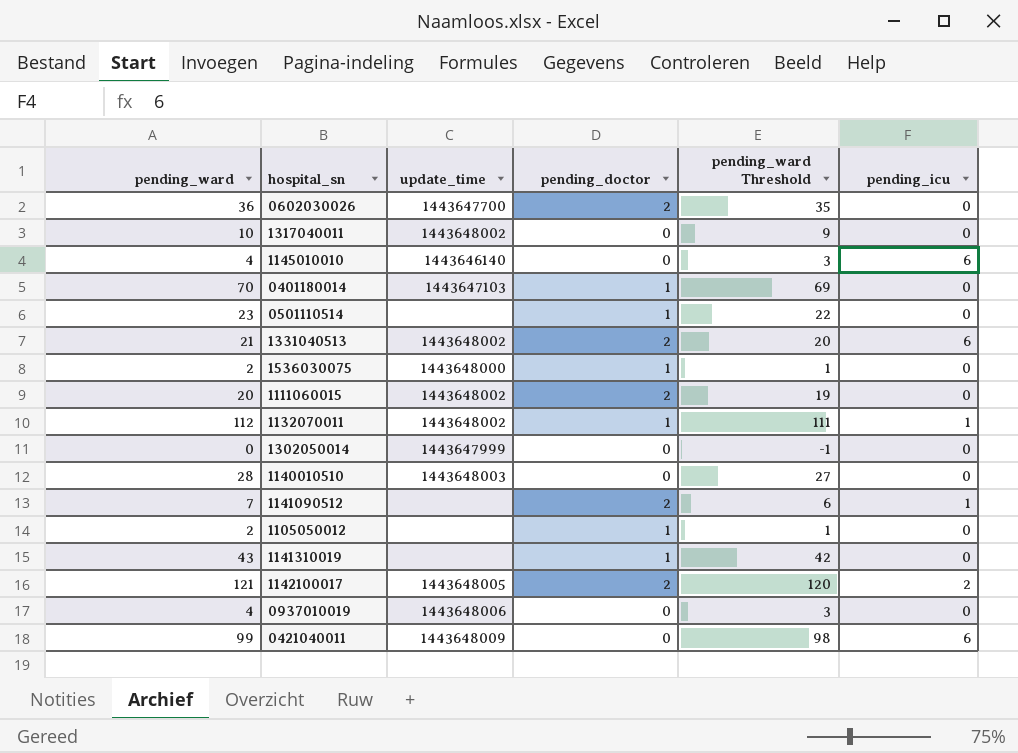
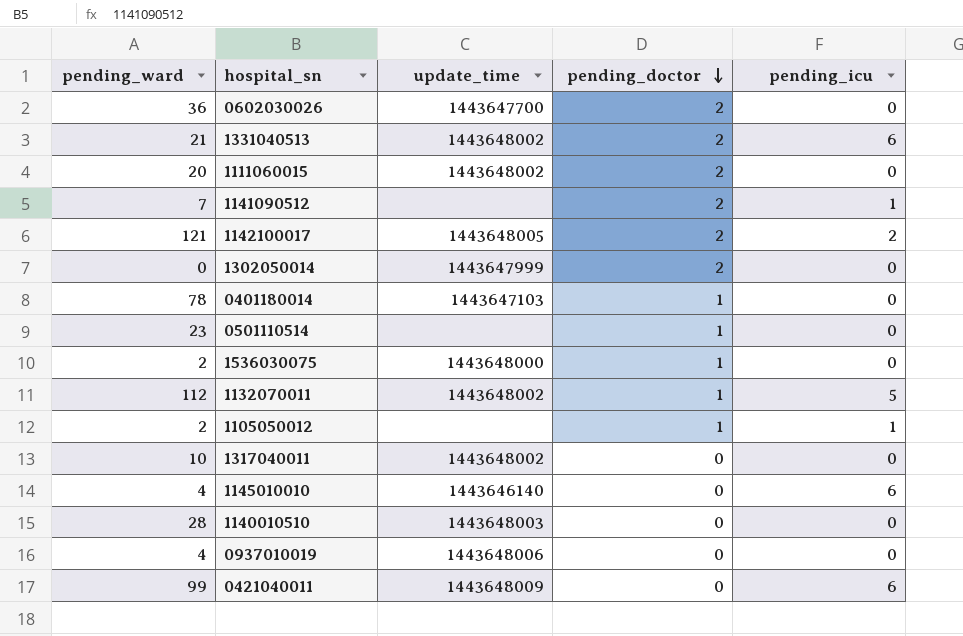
row order: none -> pending_doctor descending
column pending_ward Threshold | formula: [pending_ward] - 1 -> none
row 1141310019: 43 | none | 1 | 42 | 0 -> none
1302050014 | pending_doctor: 0 -> 2
0401180014 | pending_ward: 70 -> 78
1132070011 | pending_icu: 1 -> 5
1105050012 | pending_icu: 0 -> 1

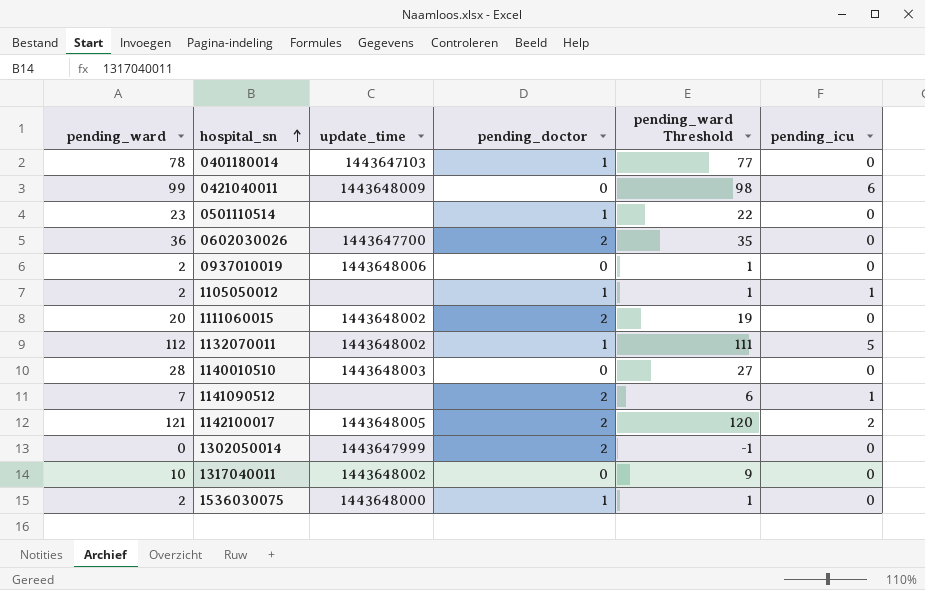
row order: pending_doctor descending -> hospital_sn ascending
column pending_ward Threshold | formula: none -> [pending_ward] - 1
row 1331040513: 21 | 1443648002 | 2 | 6 -> none
row 1145010010: 4 | 1443646140 | 0 | 6 -> none
0937010019 | pending_ward: 4 -> 2

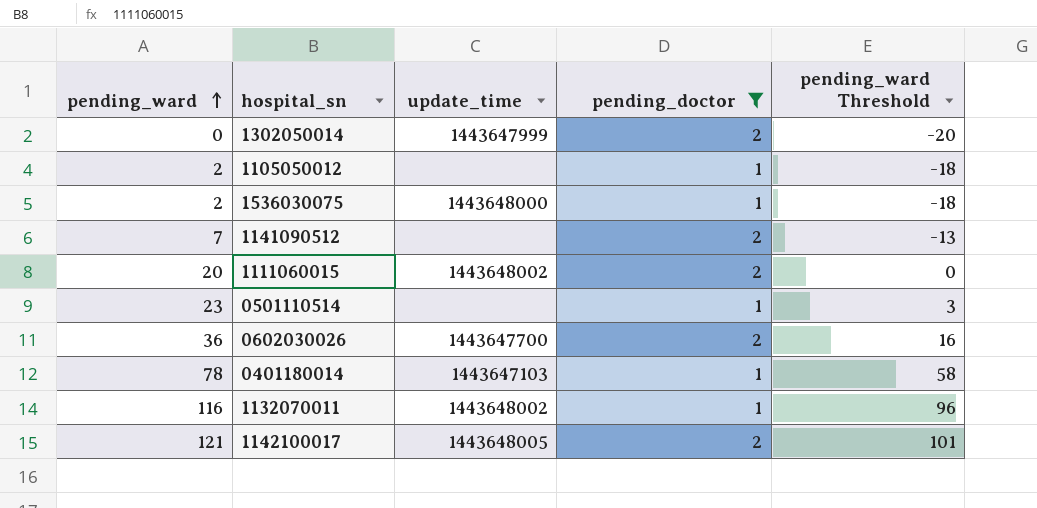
filter: none -> pending_doctor != 0
row order: hospital_sn ascending -> pending_ward ascending
column pending_icu | position: 6 -> none
column pending_ward Threshold | formula: [pending_ward] - 1 -> [pending_ward] - 20
1132070011 | pending_ward: 112 -> 116

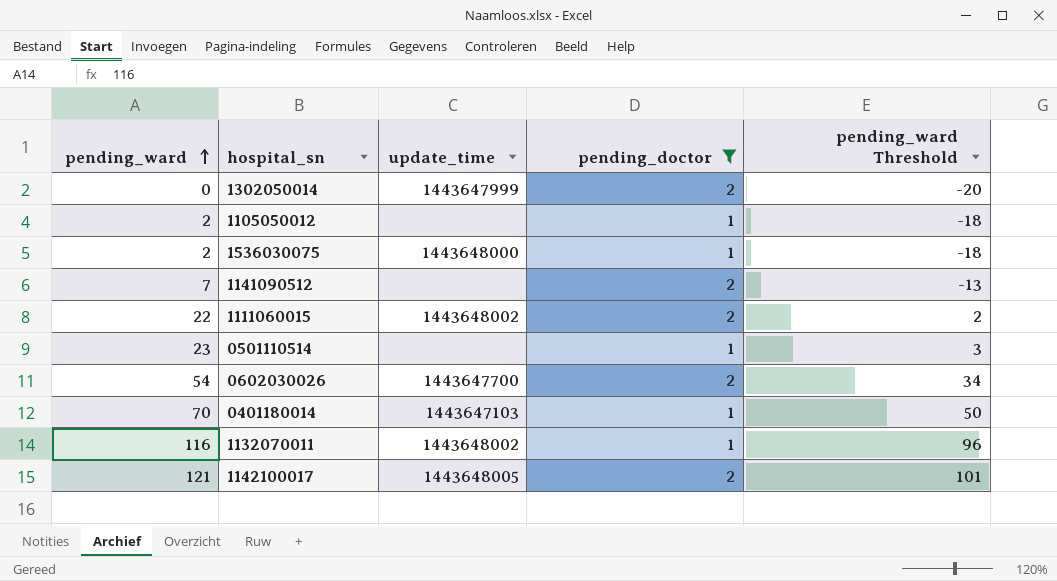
1111060015 | pending_ward: 20 -> 22
1111060015 | pending_ward Threshold: 0 -> 2
0602030026 | pending_ward: 36 -> 54
0602030026 | pending_ward Threshold: 16 -> 34
0401180014 | pending_ward: 78 -> 70
0401180014 | pending_ward Threshold: 58 -> 50

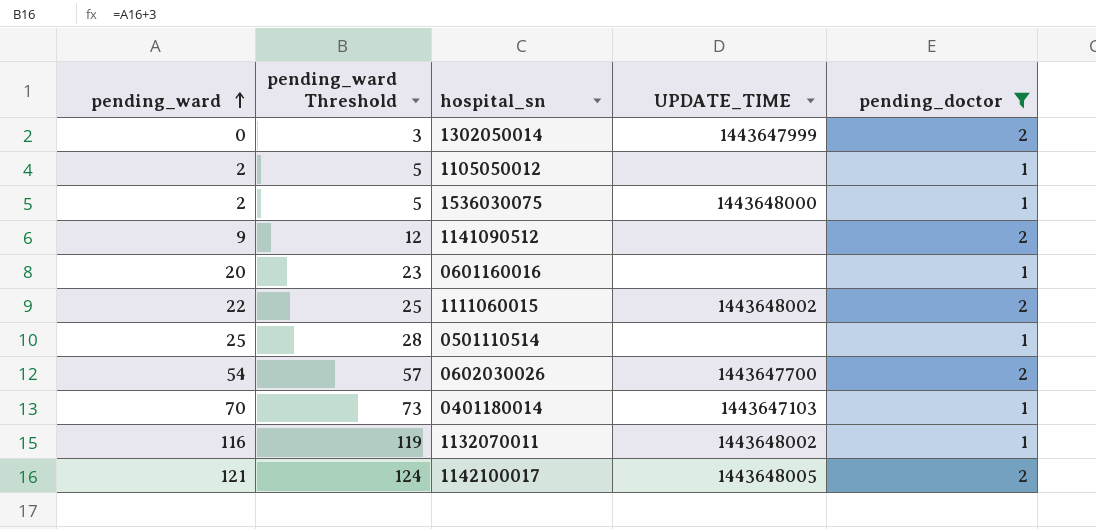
column pending_ward Threshold | formula: [pending_ward] - 20 -> [pending_ward] + 3
column pending_ward Threshold | position: 5 -> 2
column name: update_time -> UPDATE_TIME
1141090512 | pending_ward: 7 -> 9
row 0601160016: none -> 20 | 23 | none | 1
0501110514 | pending_ward: 23 -> 25

